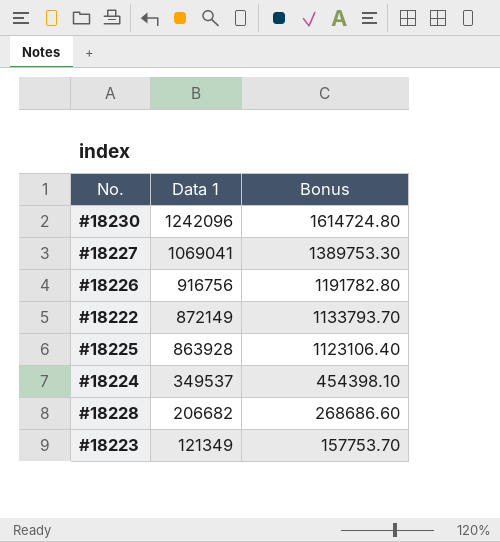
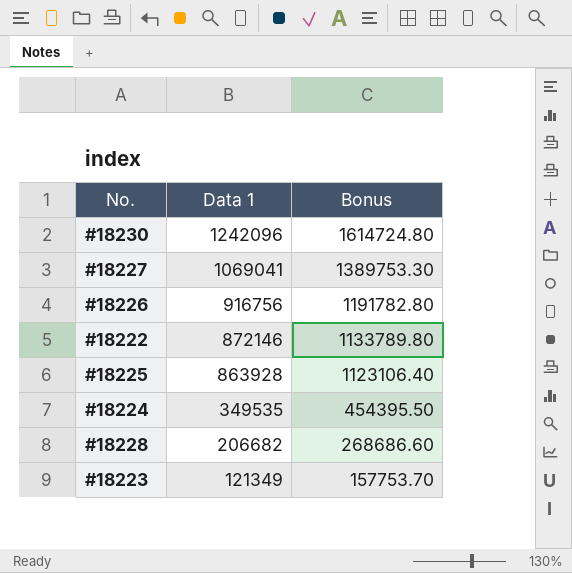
#18222 | Data 1: 872149 -> 872146
#18222 | Bonus: 1133793.70 -> 1133789.80
#18224 | Data 1: 349537 -> 349535
#18224 | Bonus: 454398.10 -> 454395.50

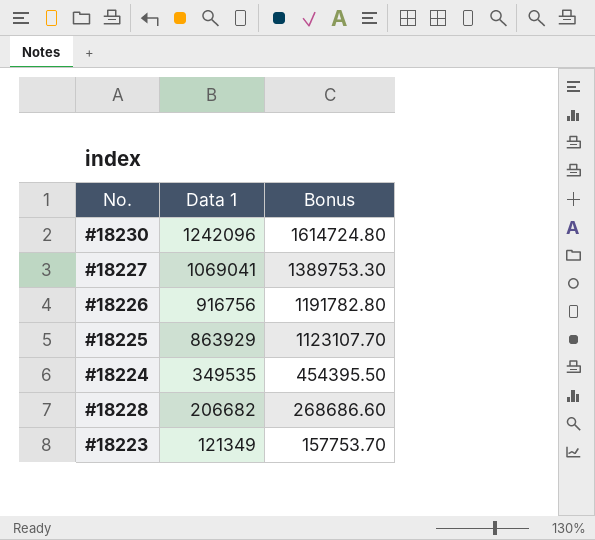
row #18222: 872146 | 1133789.80 -> none
#18225 | Data 1: 863928 -> 863929
#18225 | Bonus: 1123106.40 -> 1123107.70

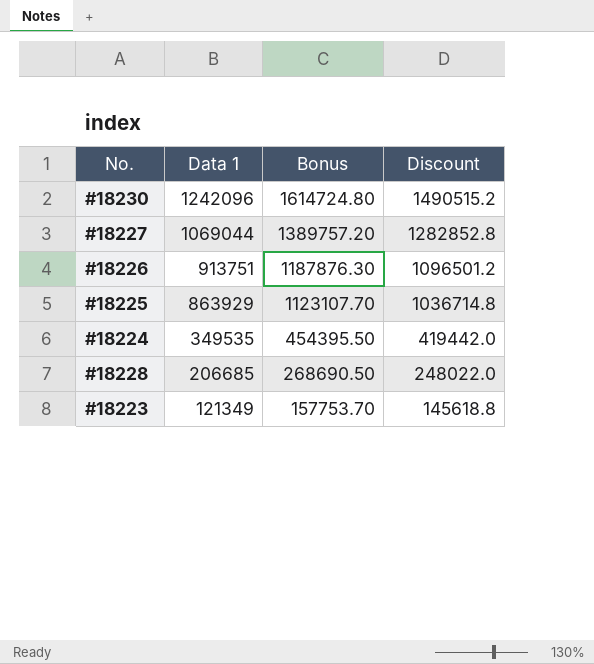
column Discount | formula: none -> [Data 1] * 1.2
#18227 | Data 1: 1069041 -> 1069044
#18227 | Bonus: 1389753.30 -> 1389757.20
#18226 | Data 1: 916756 -> 913751
#18226 | Bonus: 1191782.80 -> 1187876.30
#18228 | Data 1: 206682 -> 206685
#18228 | Bonus: 268686.60 -> 268690.50

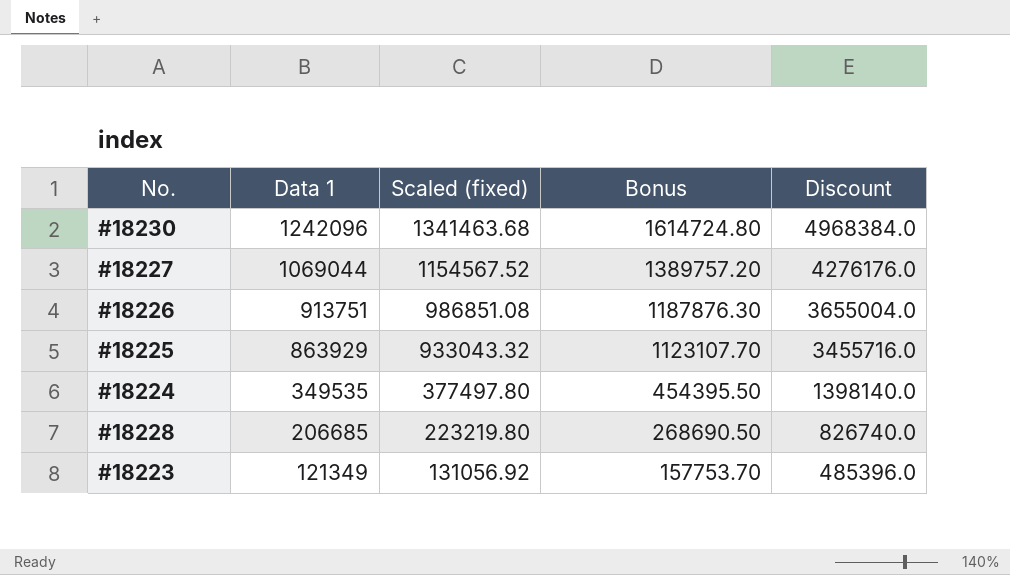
column Scaled (fixed) | formula: none -> [Data 1] * 1.08
column Discount | formula: [Data 1] * 1.2 -> [Data 1] * 4

